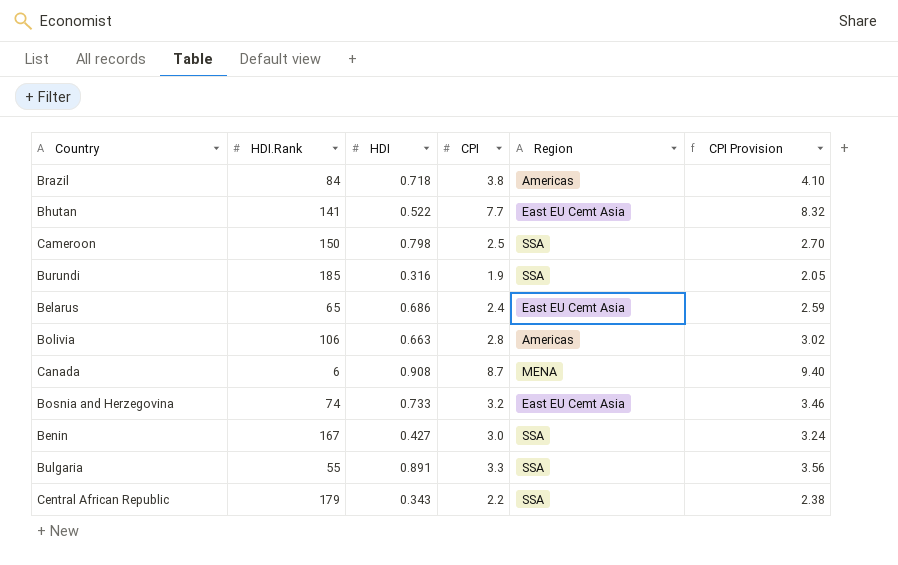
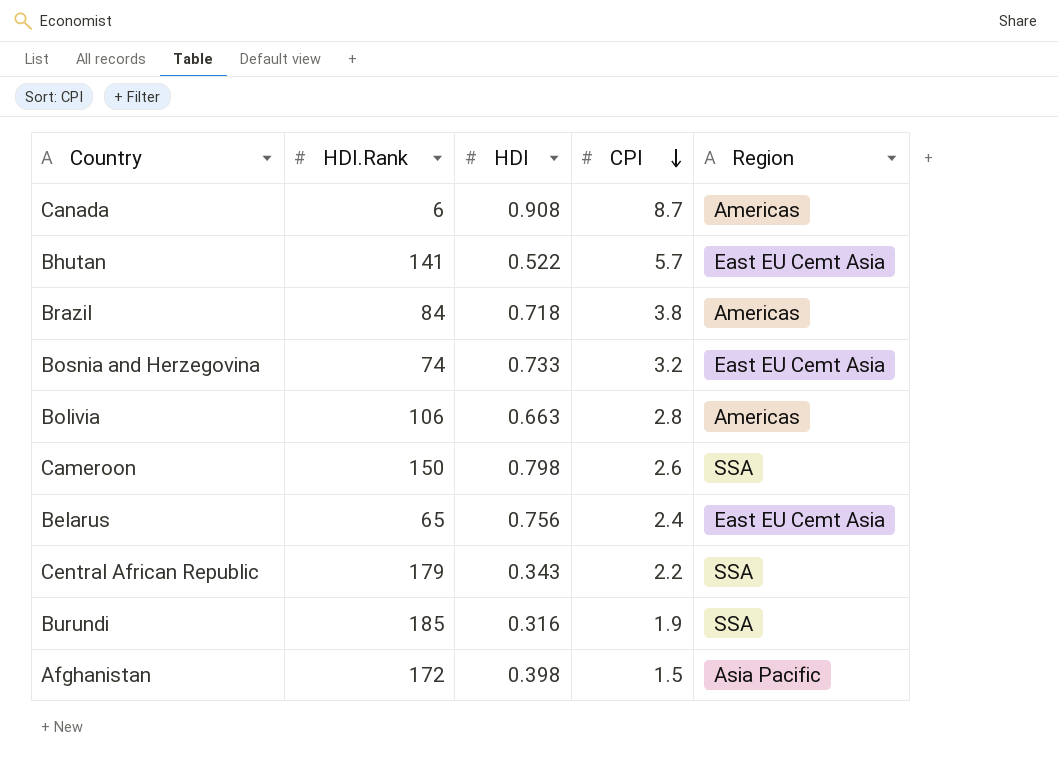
row order: none -> CPI descending
column CPI Provision | formula: [CPI] * 1.08 -> none
row Benin: 167 | 0.427 | 3.0 | SSA | 3.24 -> none
row Bulgaria: 55 | 0.891 | 3.3 | SSA | 3.56 -> none
Canada | Region: MENA -> Americas
Bhutan | CPI: 7.7 -> 5.7
Cameroon | CPI: 2.5 -> 2.6
Belarus | HDI: 0.686 -> 0.756
row Afghanistan: none -> 172 | 0.398 | 1.5 | Asia Pacific

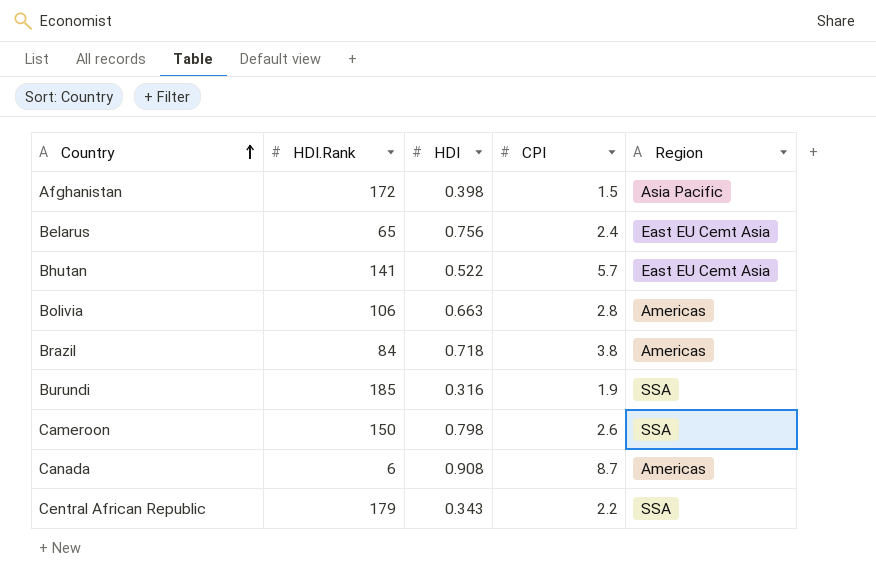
row order: CPI descending -> Country ascending
row Bosnia and Herzegovina: 74 | 0.733 | 3.2 | East EU Cemt Asia -> none

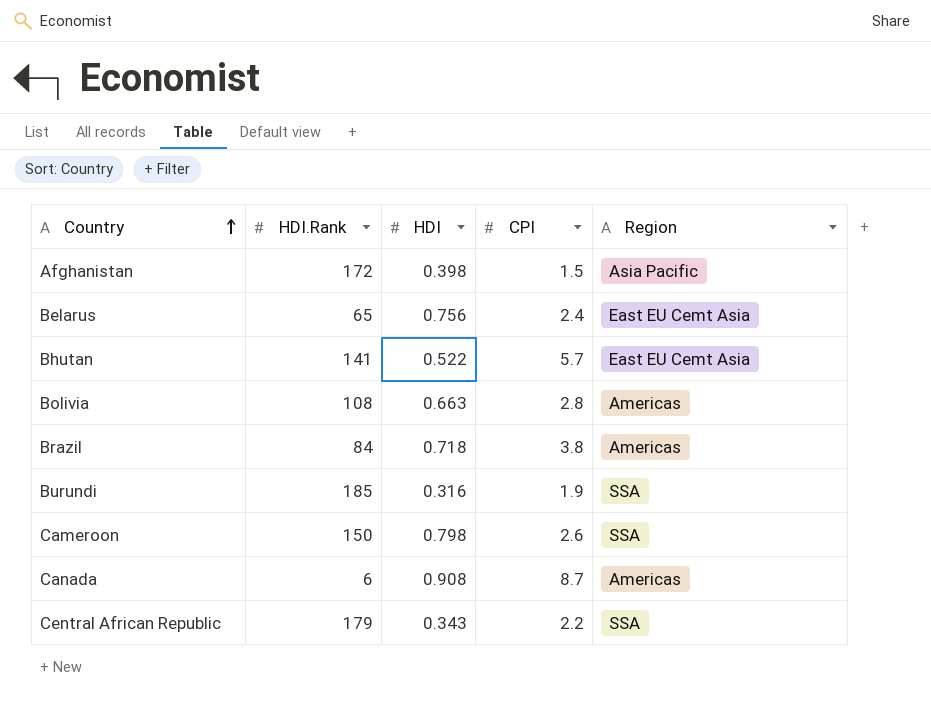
Bolivia | HDI.Rank: 106 -> 108

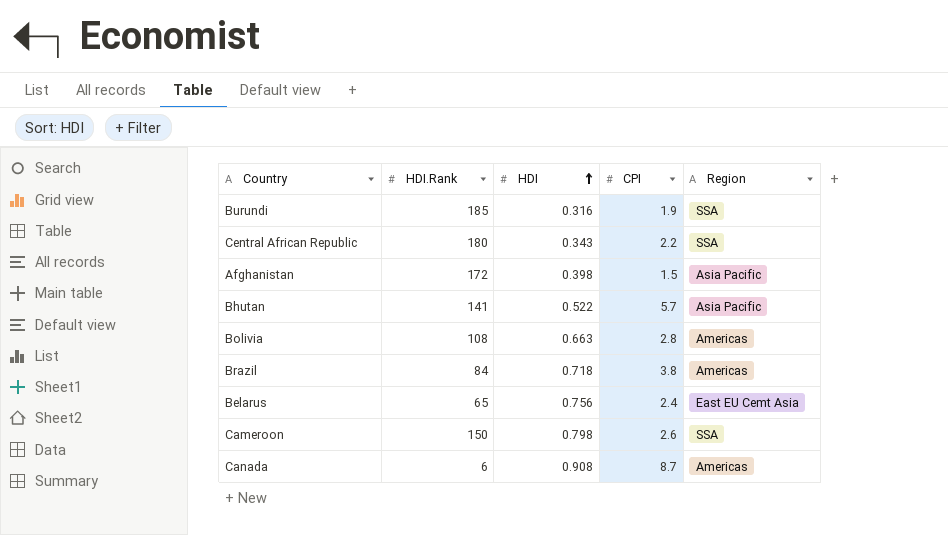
row order: Country ascending -> HDI ascending
Central African Republic | HDI.Rank: 179 -> 180
Bhutan | Region: East EU Cemt Asia -> Asia Pacific

